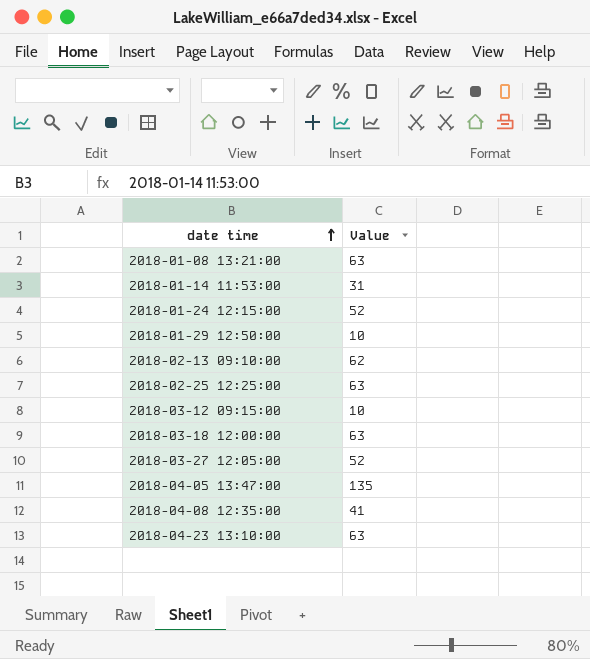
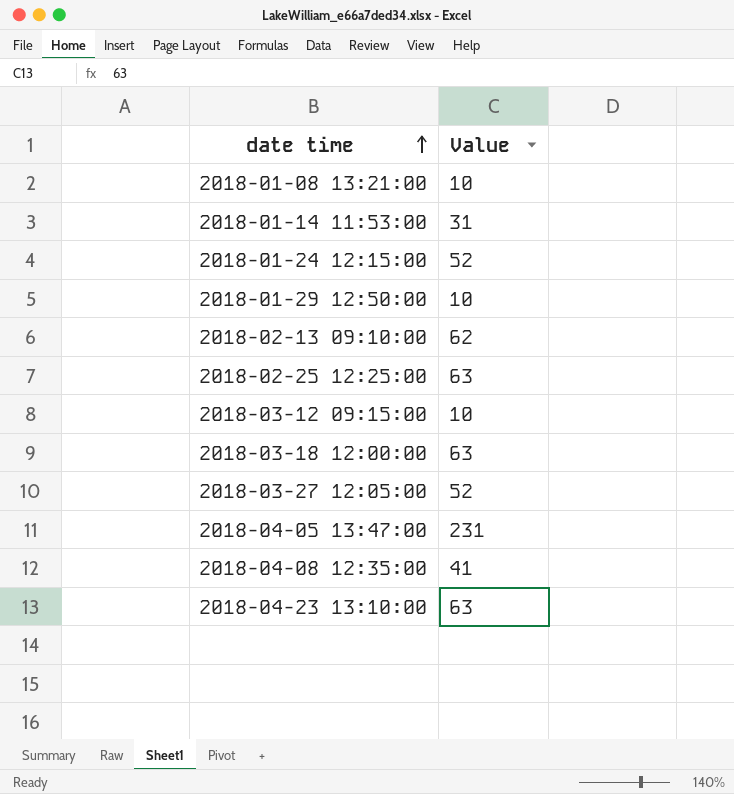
2018-01-08 13:21:00 | Value: 63 -> 10
2018-04-05 13:47:00 | Value: 135 -> 231

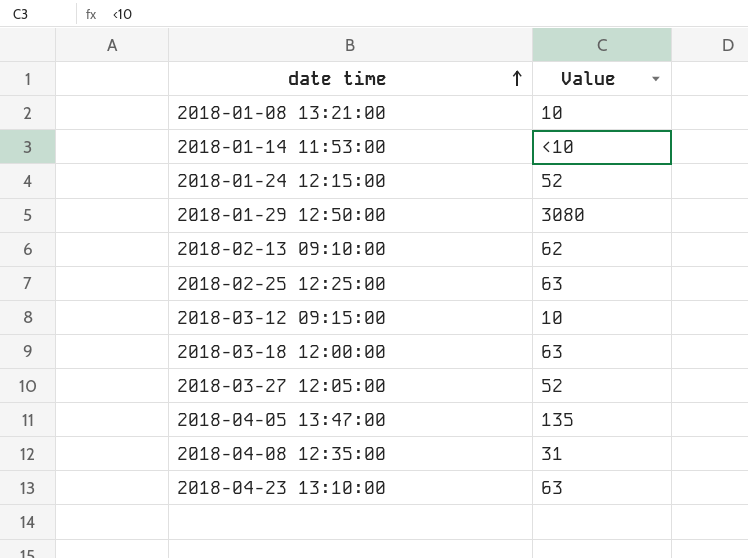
2018-01-14 11:53:00 | Value: 31 -> <10
2018-01-29 12:50:00 | Value: 10 -> 3080
2018-04-05 13:47:00 | Value: 231 -> 135
2018-04-08 12:35:00 | Value: 41 -> 31

